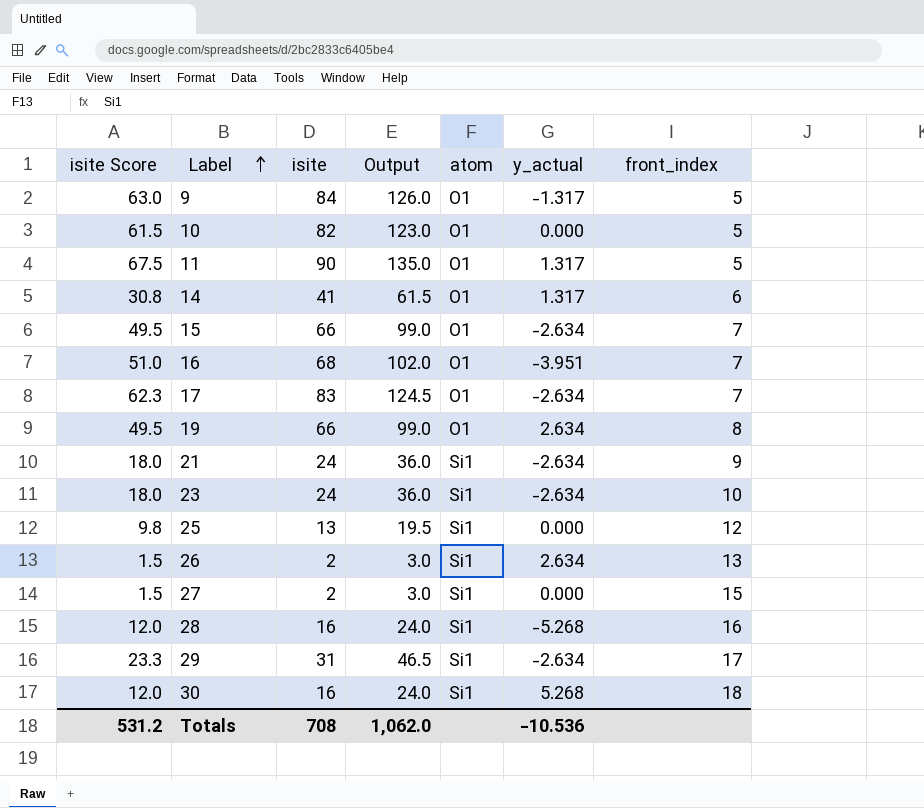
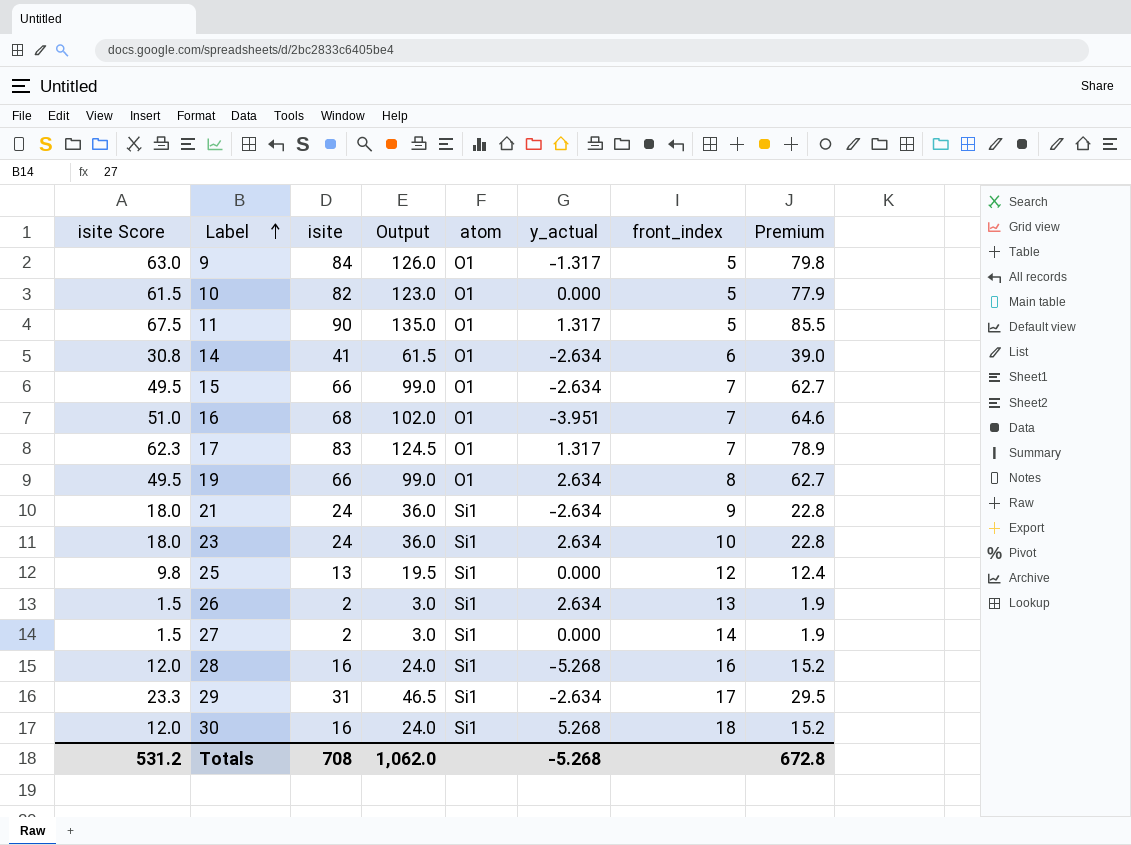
column Premium | formula: none -> [isite] * 0.95
14 | y_actual: 1.317 -> -2.634
17 | y_actual: -2.634 -> 1.317
23 | y_actual: -2.634 -> 2.634
27 | front_index: 15 -> 14
Totals | y_actual: -10.536 -> -5.268

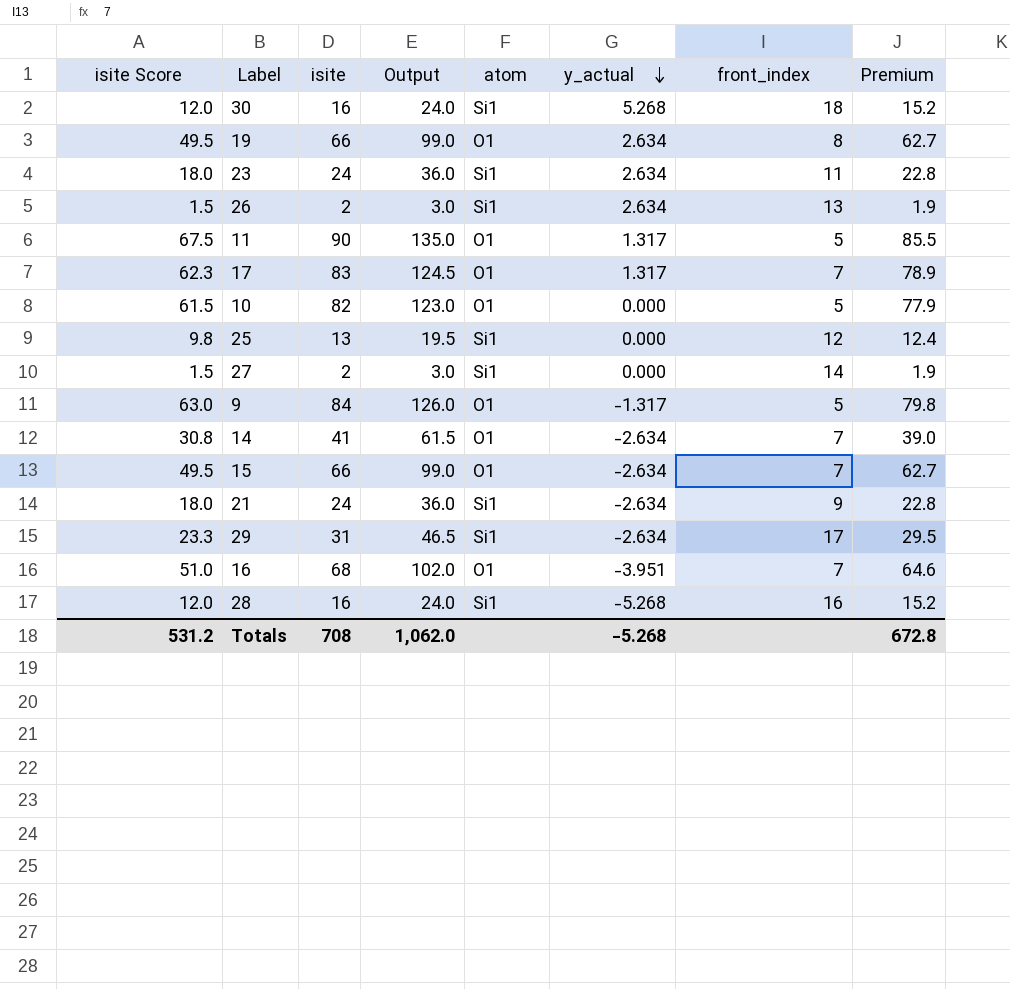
row order: Label ascending -> y_actual descending
23 | front_index: 10 -> 11
14 | front_index: 6 -> 7

